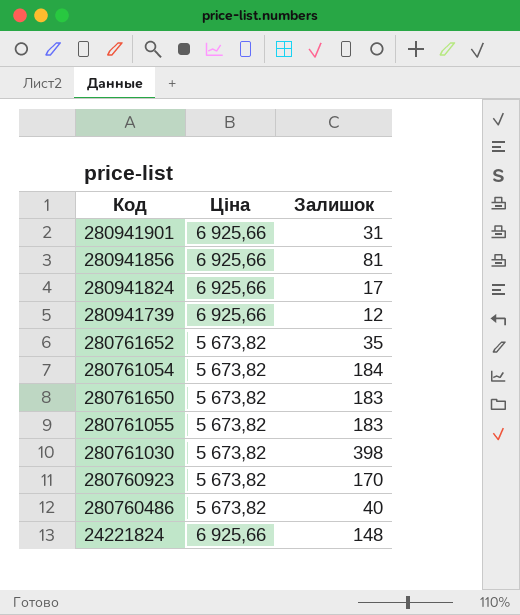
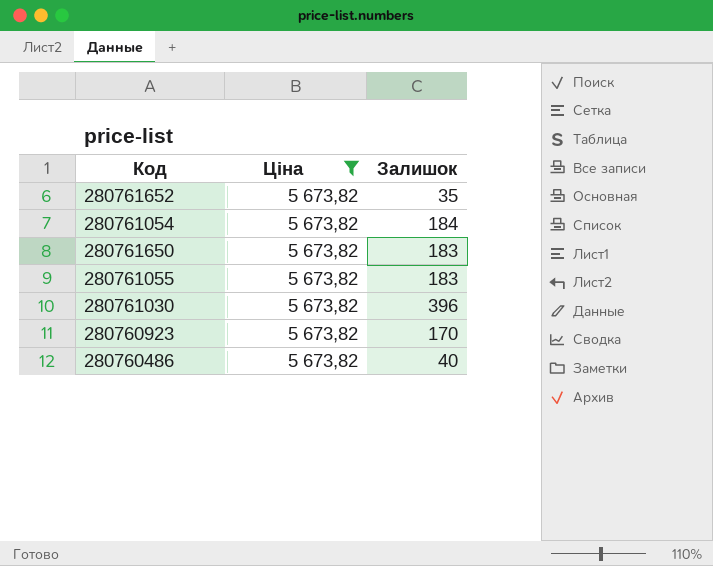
filter: none -> Ціна = 5 673,82
280761030 | Залишок: 398 -> 396

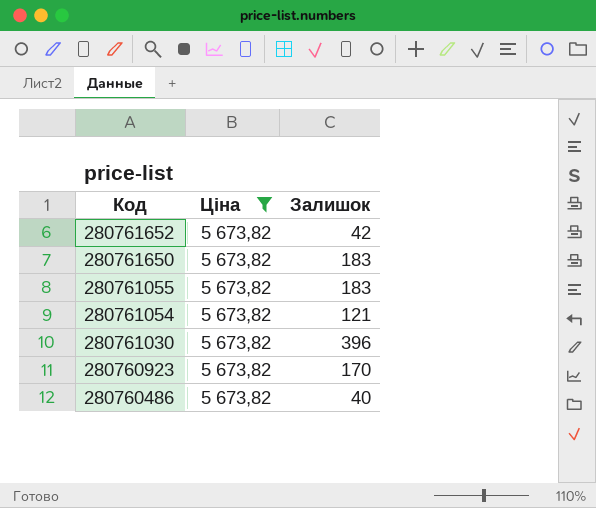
row order: none -> Код descending
280761652 | Залишок: 35 -> 42
280761054 | Залишок: 184 -> 121

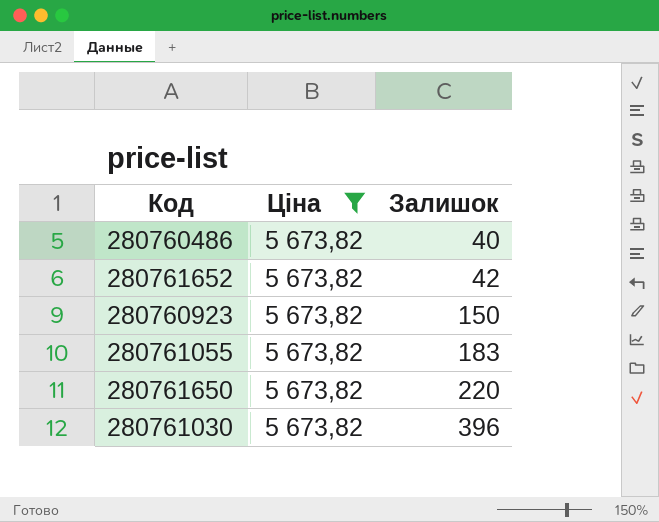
row order: Код descending -> Залишок ascending
row 280761054: 5 673,82 | 121 -> none
280760923 | Залишок: 170 -> 150
280761650 | Залишок: 183 -> 220

